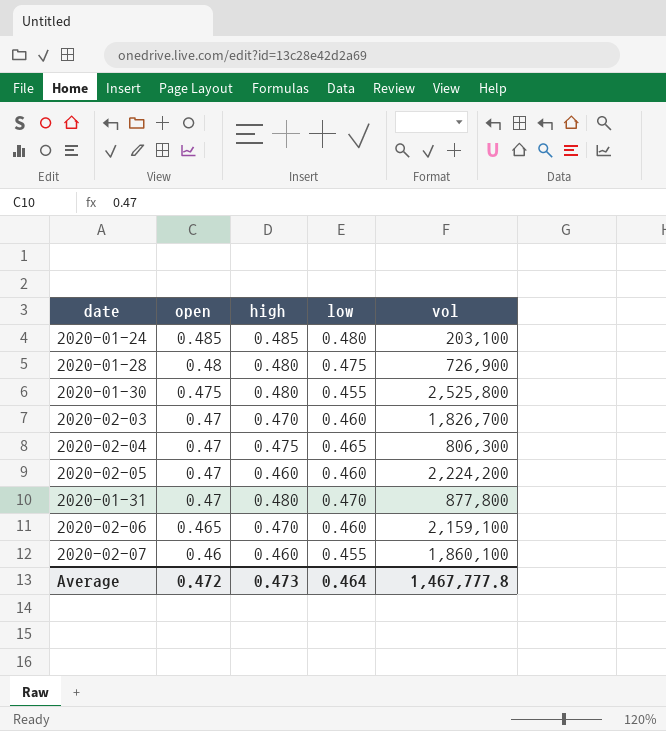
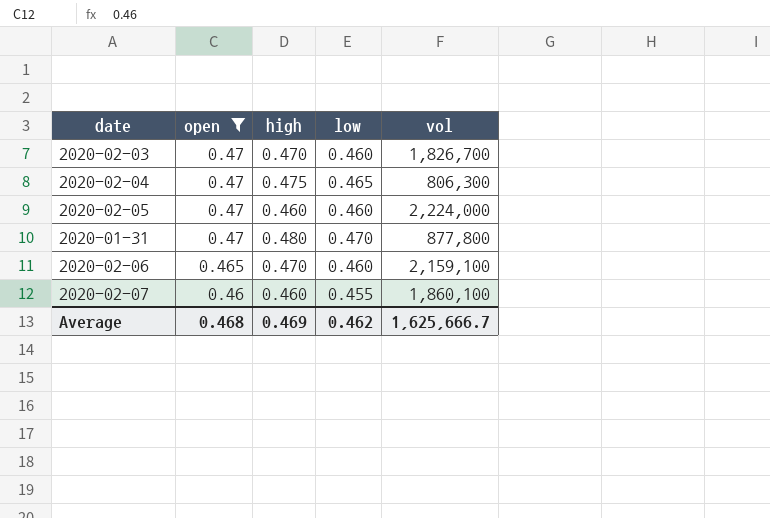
filter: none -> open <= 0.47
2020-02-05 | vol: 2,224,200 -> 2,224,000
Average | open: 0.472 -> 0.468
Average | high: 0.473 -> 0.469
Average | low: 0.464 -> 0.462
Average | vol: 1,467,777.8 -> 1,625,666.7

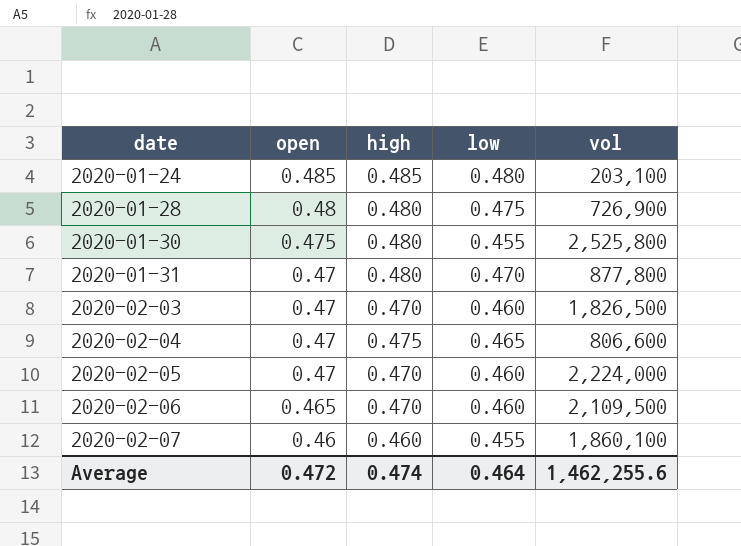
filter: open <= 0.47 -> none
row order: open descending -> date ascending
2020-02-03 | vol: 1,826,700 -> 1,826,500
2020-02-04 | vol: 806,300 -> 806,600
2020-02-05 | high: 0.460 -> 0.470
2020-02-06 | vol: 2,159,100 -> 2,109,500
Average | open: 0.468 -> 0.472
Average | high: 0.469 -> 0.474
Average | low: 0.462 -> 0.464
Average | vol: 1,625,666.7 -> 1,462,255.6

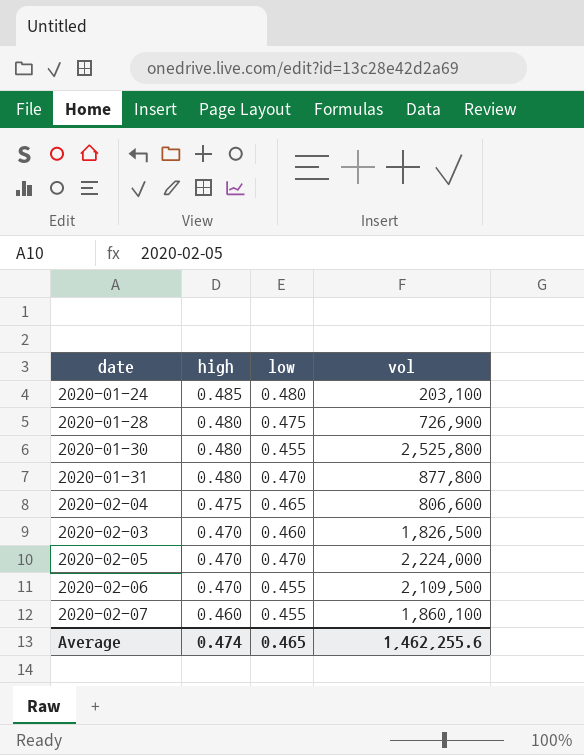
row order: date ascending -> high descending
column open | position: 2 -> none
2020-02-05 | low: 0.460 -> 0.470
2020-02-06 | low: 0.460 -> 0.455
Average | low: 0.464 -> 0.465

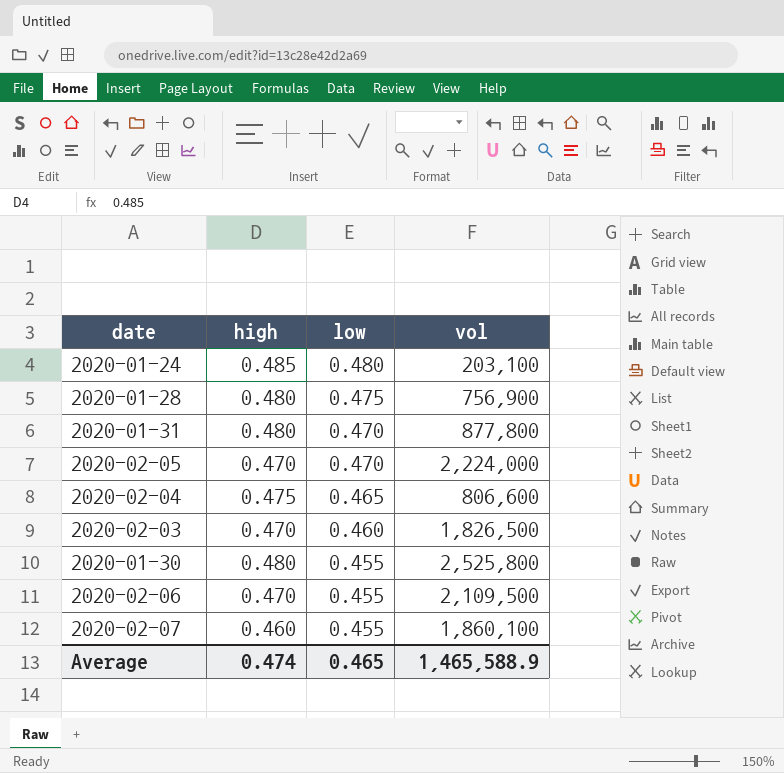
row order: high descending -> low descending
2020-01-28 | vol: 726,900 -> 756,900
Average | vol: 1,462,255.6 -> 1,465,588.9

